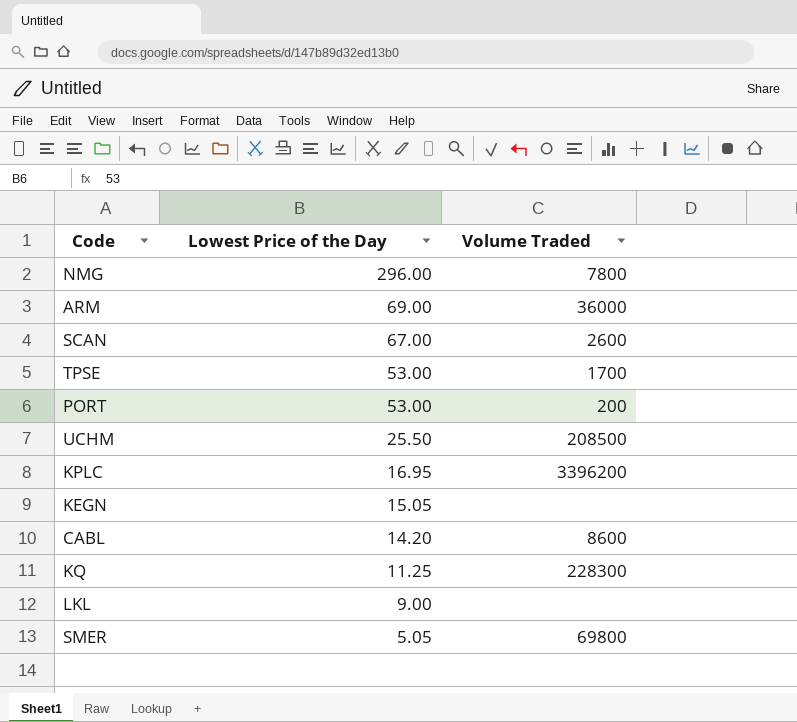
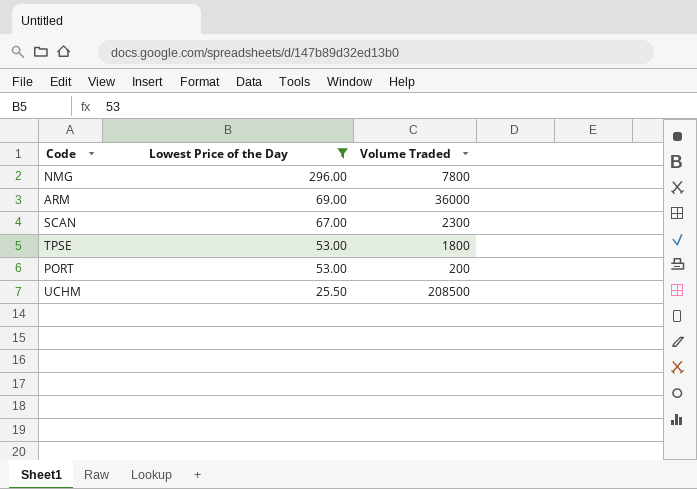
filter: none -> Lowest Price of the Day >= 25.50
SCAN | Volume Traded: 2600 -> 2300
TPSE | Volume Traded: 1700 -> 1800

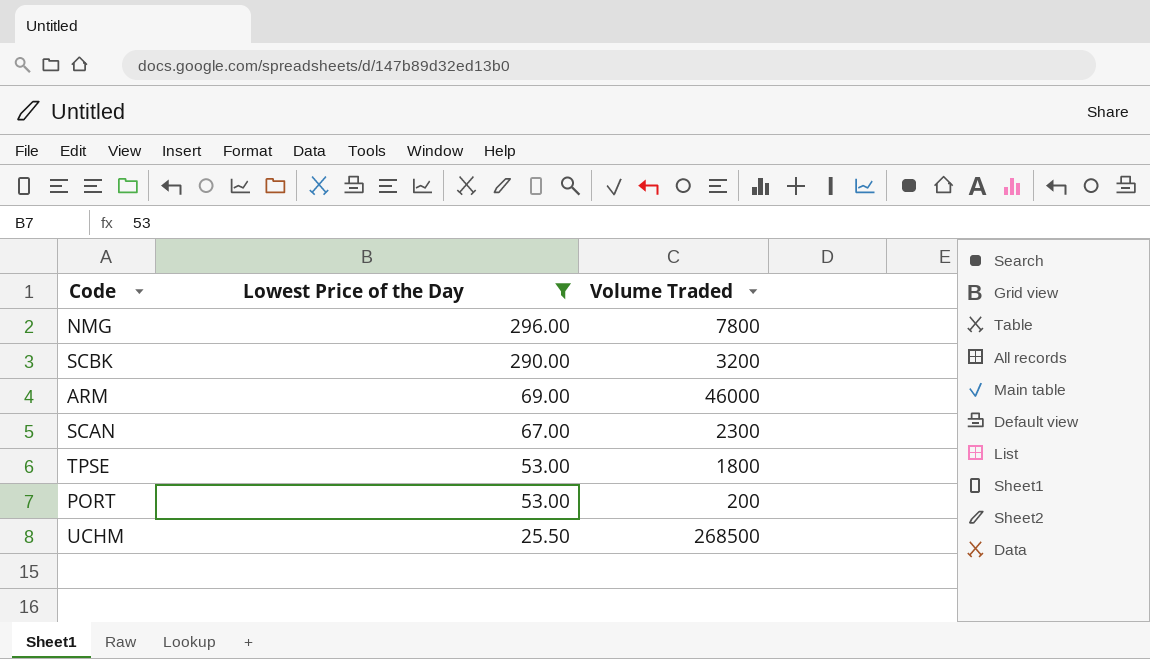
row SCBK: none -> 290.00 | 3200
ARM | Volume Traded: 36000 -> 46000
UCHM | Volume Traded: 208500 -> 268500

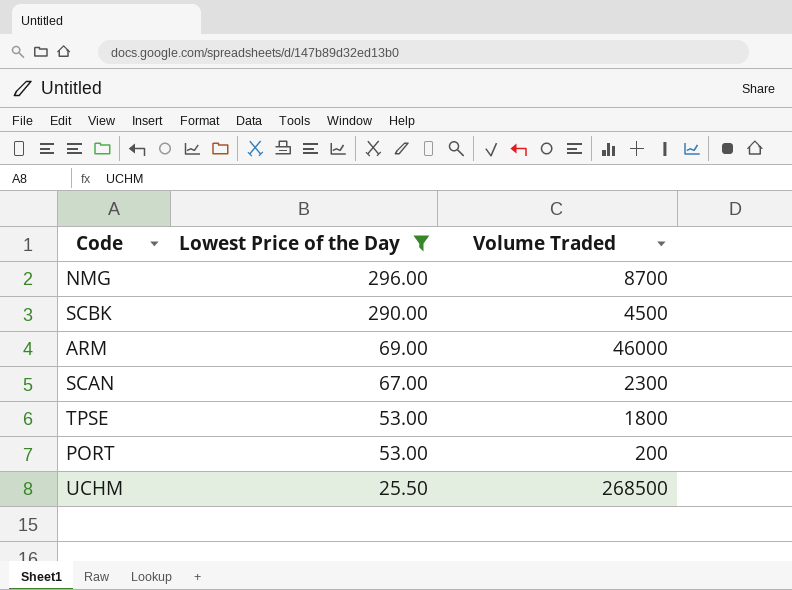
NMG | Volume Traded: 7800 -> 8700
SCBK | Volume Traded: 3200 -> 4500

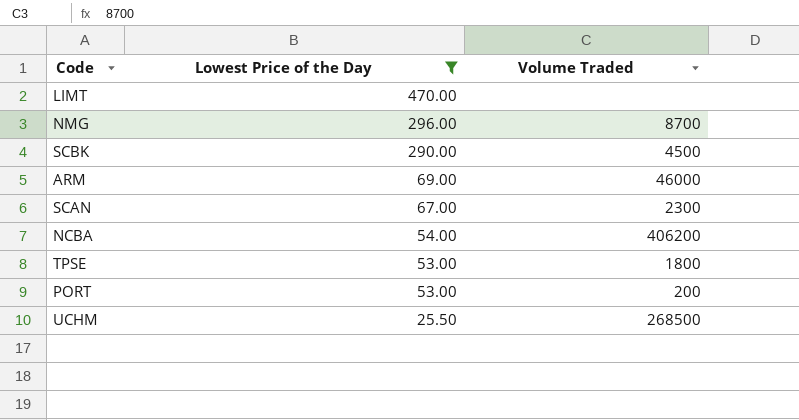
row LIMT: none -> 470.00 | none
row NCBA: none -> 54.00 | 406200

